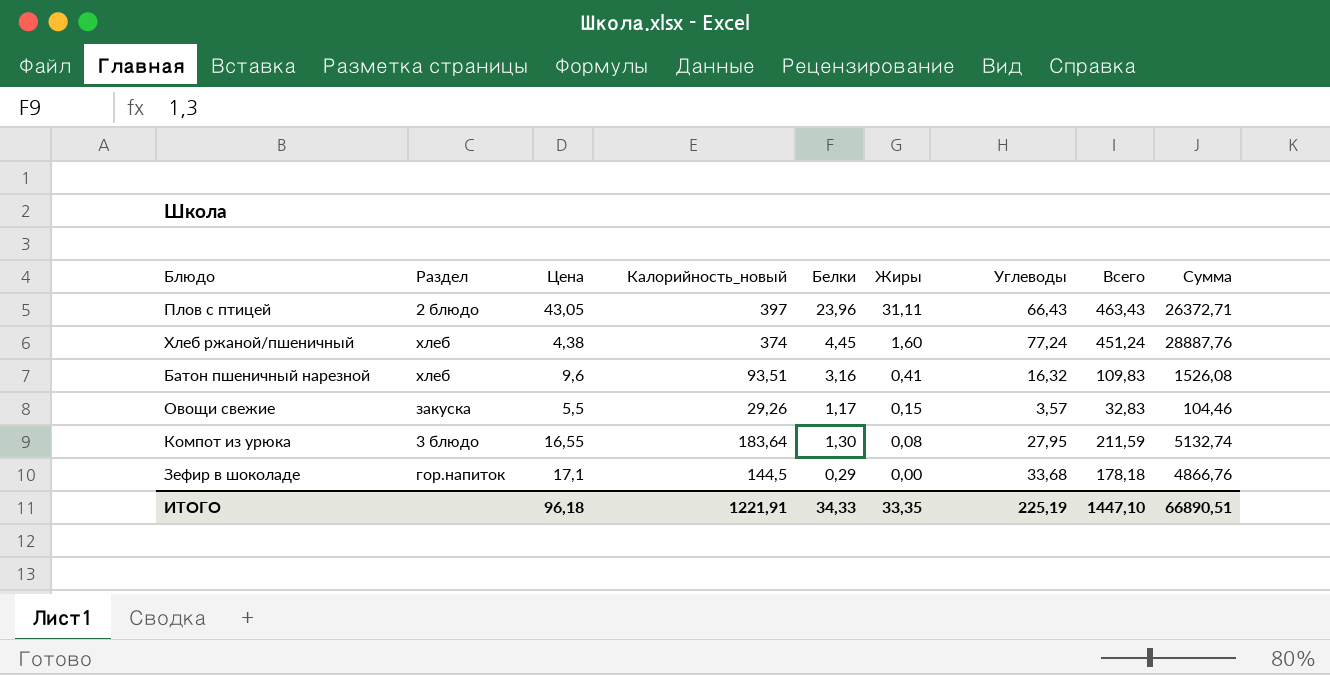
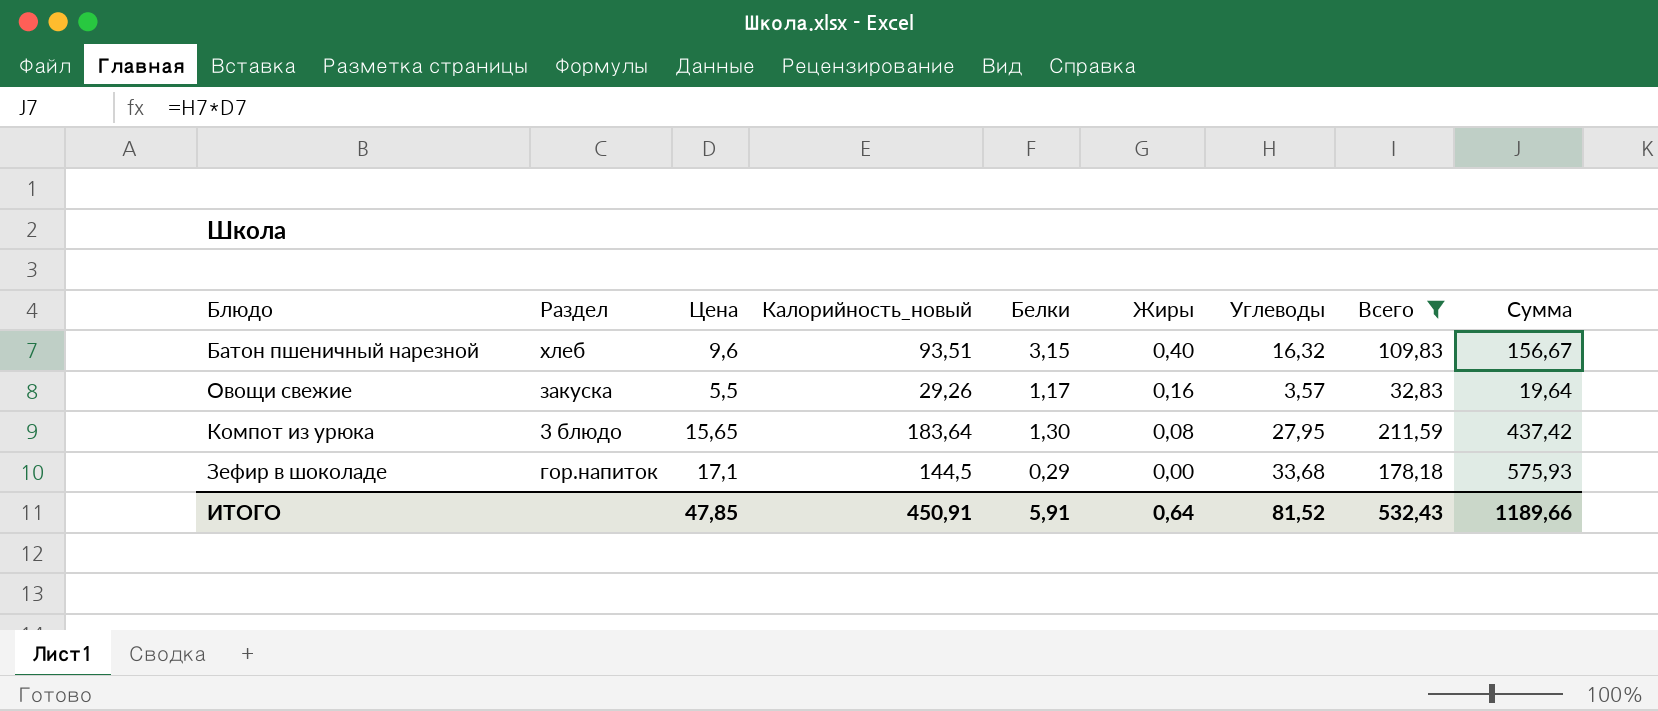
filter: none -> Всего <= 211,59
column Сумма | formula: [Калорийность_новый] * [Углеводы] -> [Цена] * [Углеводы]
Батон пшеничный нарезной | Белки: 3,16 -> 3,15
Батон пшеничный нарезной | Жиры: 0,41 -> 0,40
Овощи свежие | Жиры: 0,15 -> 0,16
Компот из урюка | Цена: 16,55 -> 15,65
ИТОГО | Цена: 96,18 -> 47,85
ИТОГО | Калорийность_новый: 1221,91 -> 450,91
ИТОГО | Белки: 34,33 -> 5,91
ИТОГО | Жиры: 33,35 -> 0,64
ИТОГО | Углеводы: 225,19 -> 81,52
ИТОГО | Всего: 1447,10 -> 532,43
ИТОГО | Сумма: 66890,51 -> 1189,66

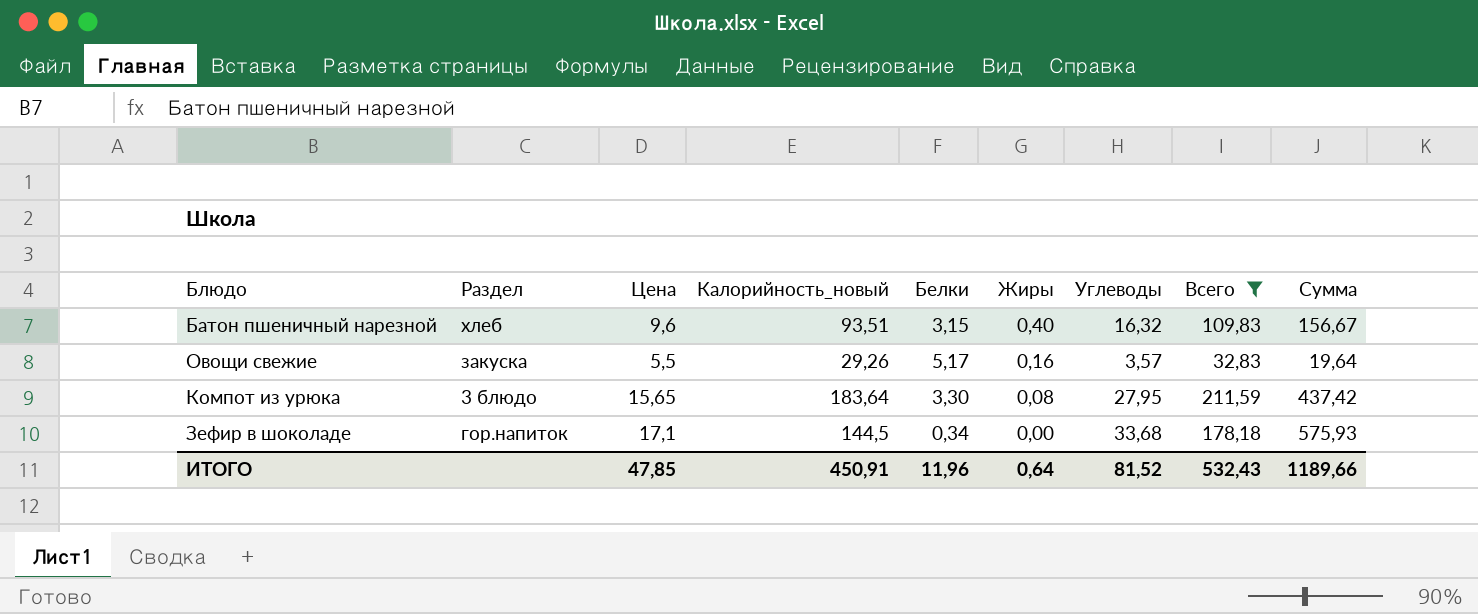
Овощи свежие | Белки: 1,17 -> 5,17
Компот из урюка | Белки: 1,30 -> 3,30
Зефир в шоколаде | Белки: 0,29 -> 0,34
ИТОГО | Белки: 5,91 -> 11,96

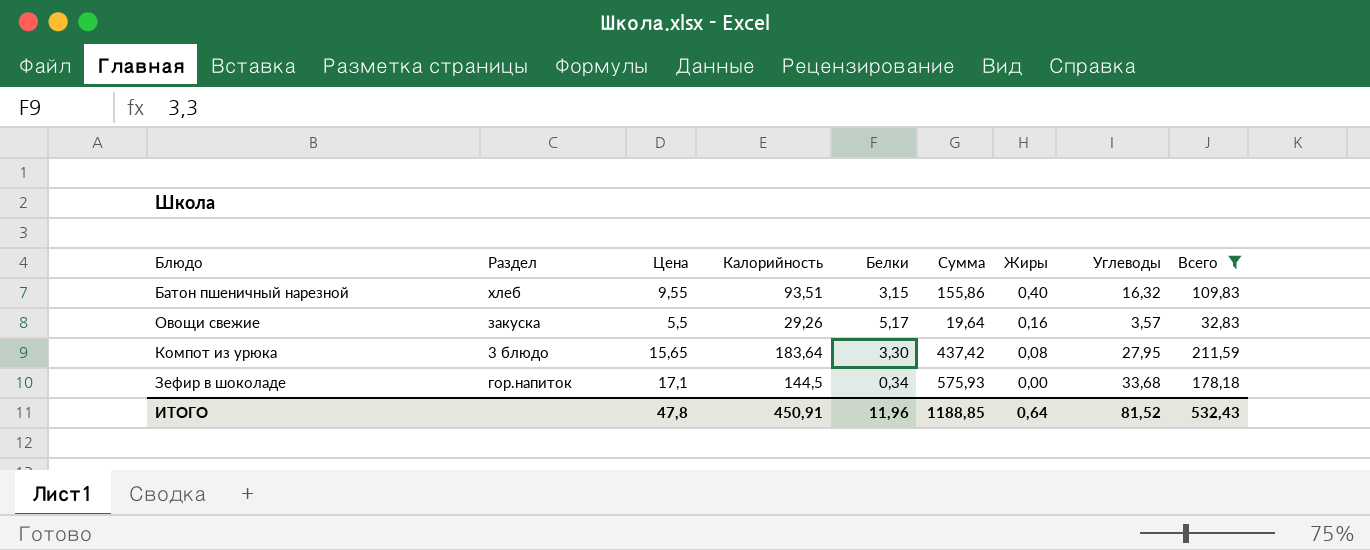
column name: Калорийность_новый -> Калорийность
column Сумма | position: 9 -> 6
Батон пшеничный нарезной | Цена: 9,6 -> 9,55
Батон пшеничный нарезной | Сумма: 156,67 -> 155,86
ИТОГО | Цена: 47,85 -> 47,8
ИТОГО | Сумма: 1189,66 -> 1188,85

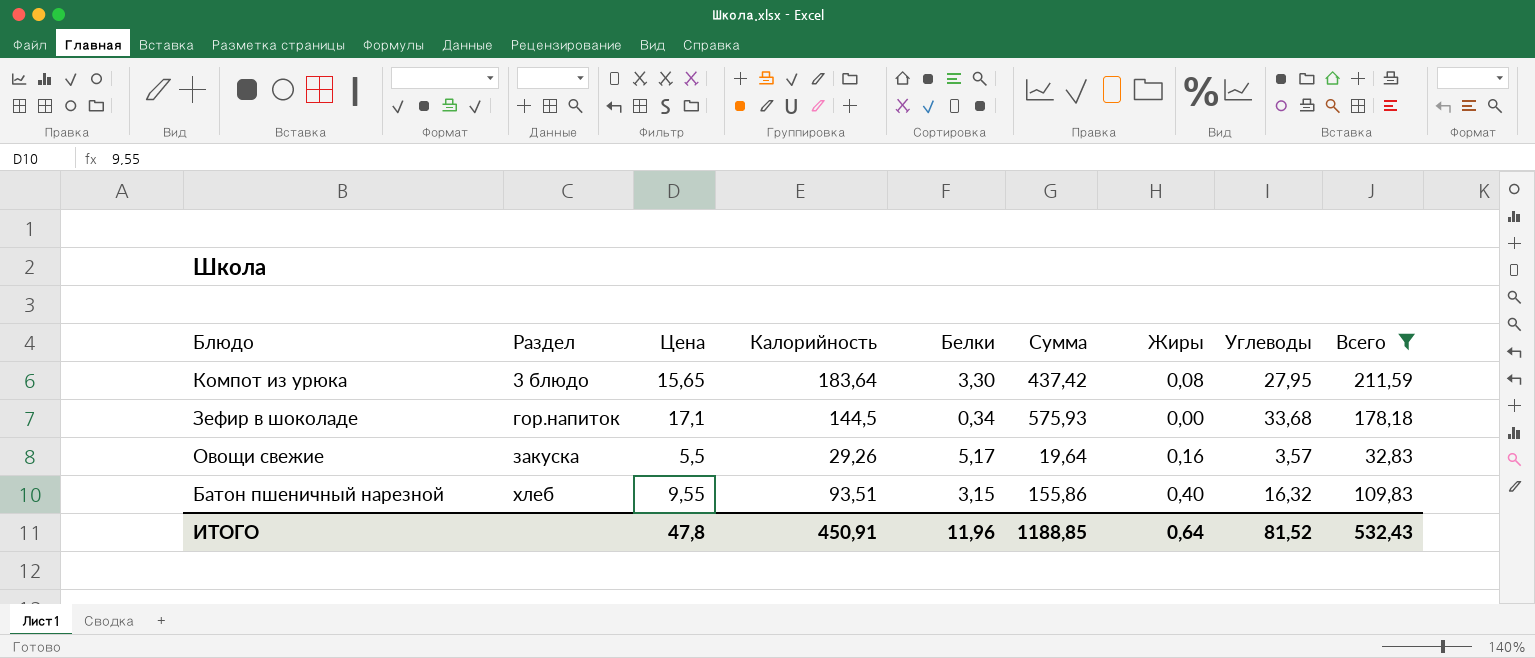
row order: Жиры descending -> Раздел ascending

